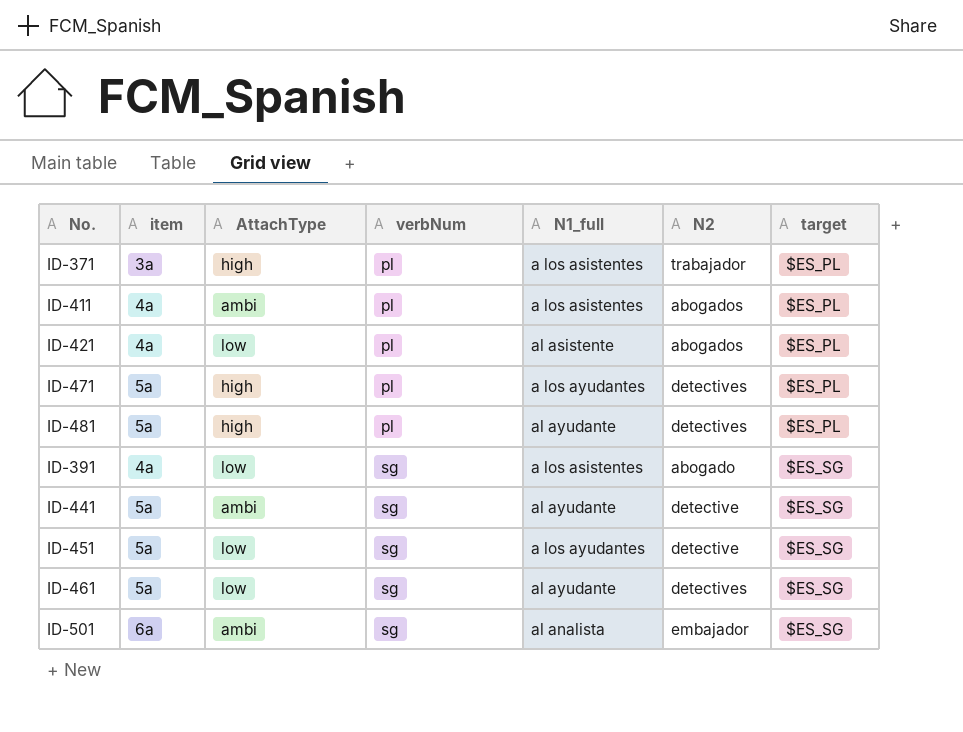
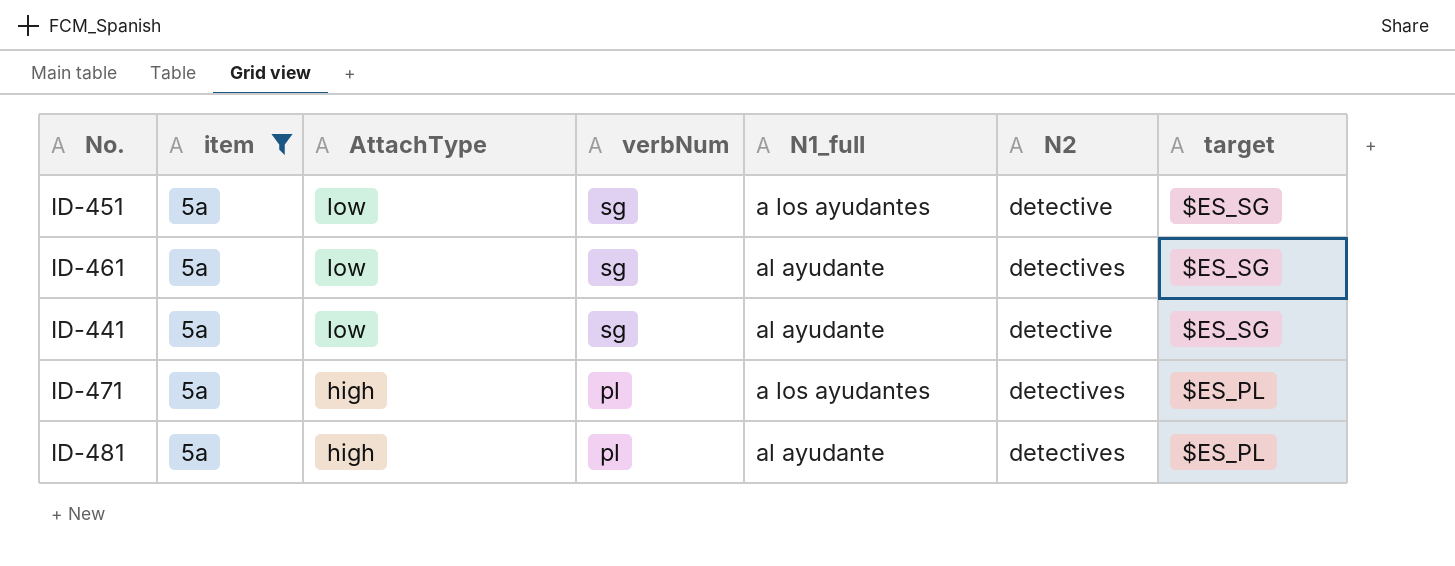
filter: none -> item = 5a
row order: verbNum ascending -> AttachType descending
ID-441 | AttachType: ambi -> low

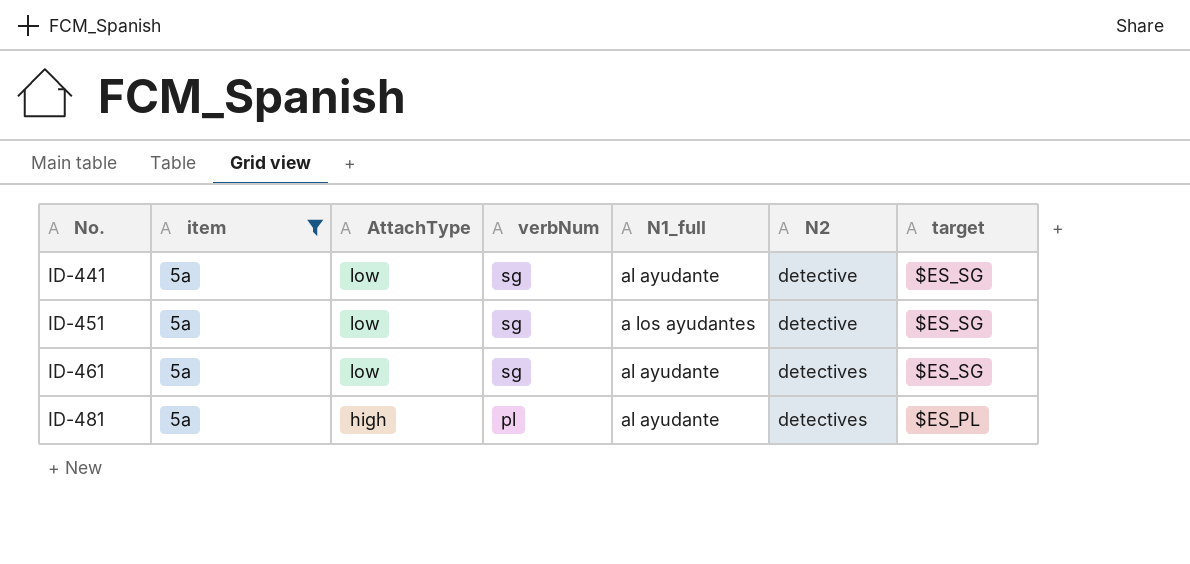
row order: AttachType descending -> No. ascending
row ID-471: 5a | high | pl | a los ayudantes | detectives | $ES_PL -> none

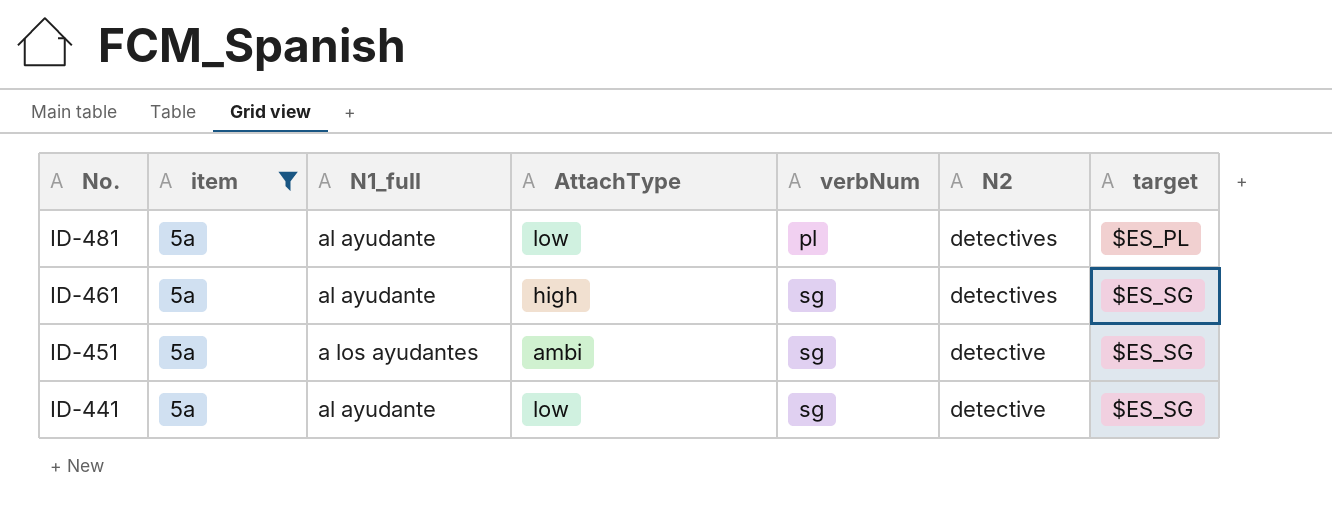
row order: No. ascending -> No. descending
column N1_full | position: 5 -> 3
ID-481 | AttachType: high -> low
ID-461 | AttachType: low -> high
ID-451 | AttachType: low -> ambi

